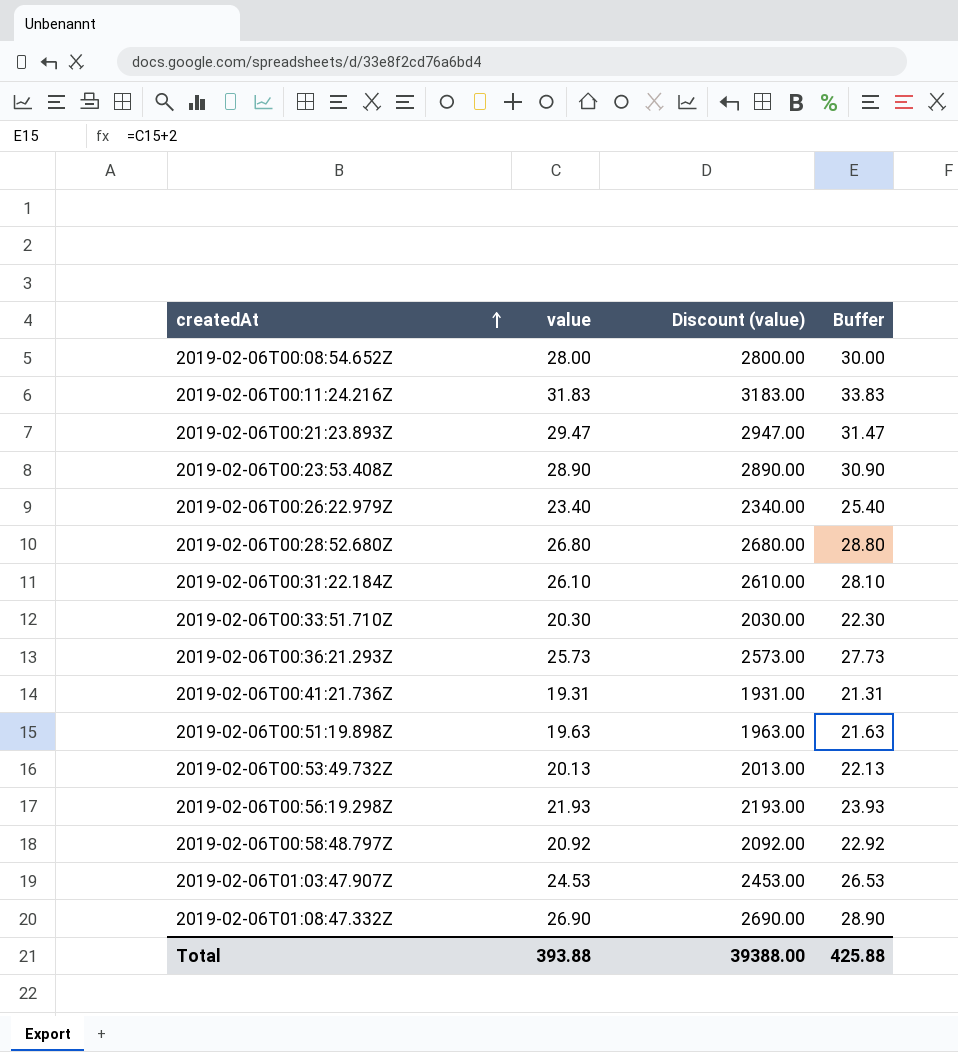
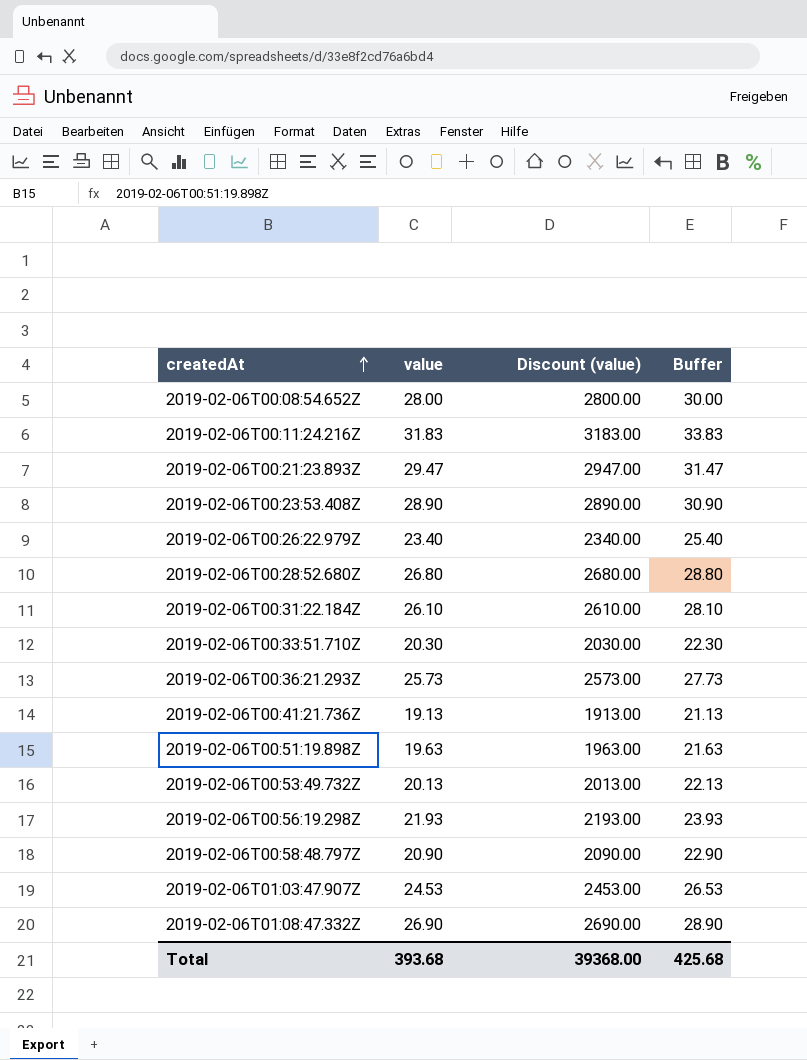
2019-02-06T00:41:21.736Z | value: 19.31 -> 19.13
2019-02-06T00:41:21.736Z | Discount (value): 1931.00 -> 1913.00
2019-02-06T00:41:21.736Z | Buffer: 21.31 -> 21.13
2019-02-06T00:58:48.797Z | value: 20.92 -> 20.90
2019-02-06T00:58:48.797Z | Discount (value): 2092.00 -> 2090.00
2019-02-06T00:58:48.797Z | Buffer: 22.92 -> 22.90
Total | value: 393.88 -> 393.68
Total | Discount (value): 39388.00 -> 39368.00
Total | Buffer: 425.88 -> 425.68

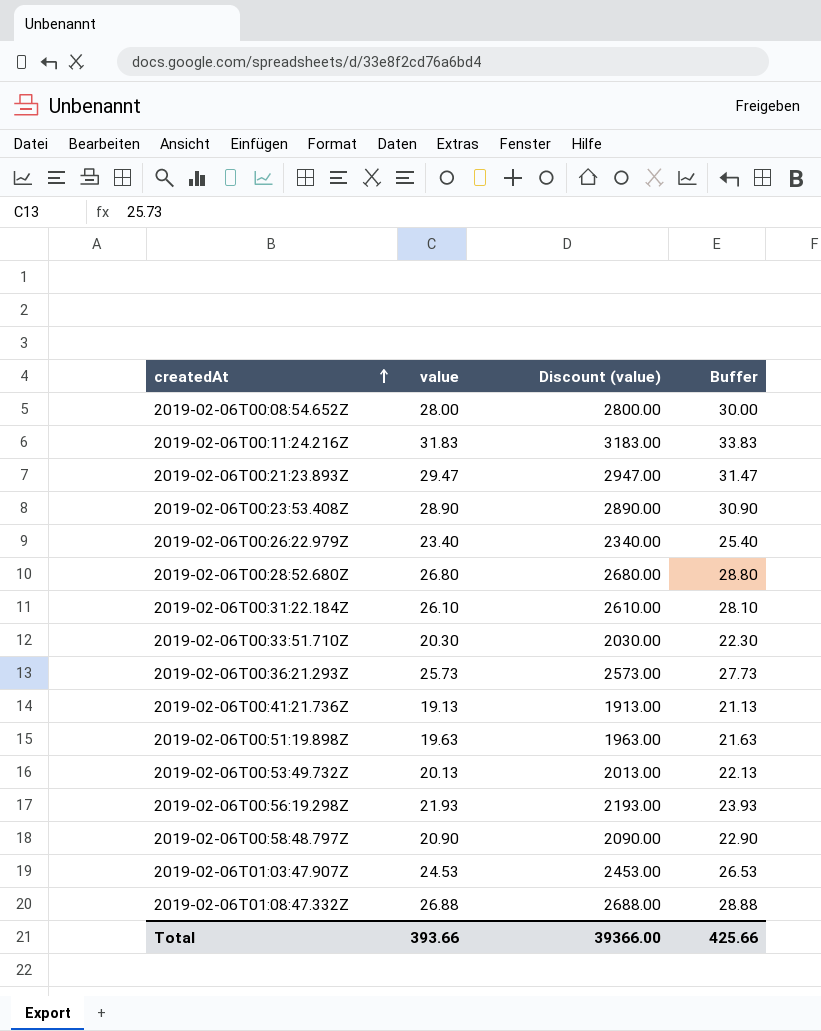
2019-02-06T01:08:47.332Z | value: 26.90 -> 26.88
2019-02-06T01:08:47.332Z | Discount (value): 2690.00 -> 2688.00
2019-02-06T01:08:47.332Z | Buffer: 28.90 -> 28.88
Total | value: 393.68 -> 393.66
Total | Discount (value): 39368.00 -> 39366.00
Total | Buffer: 425.68 -> 425.66

